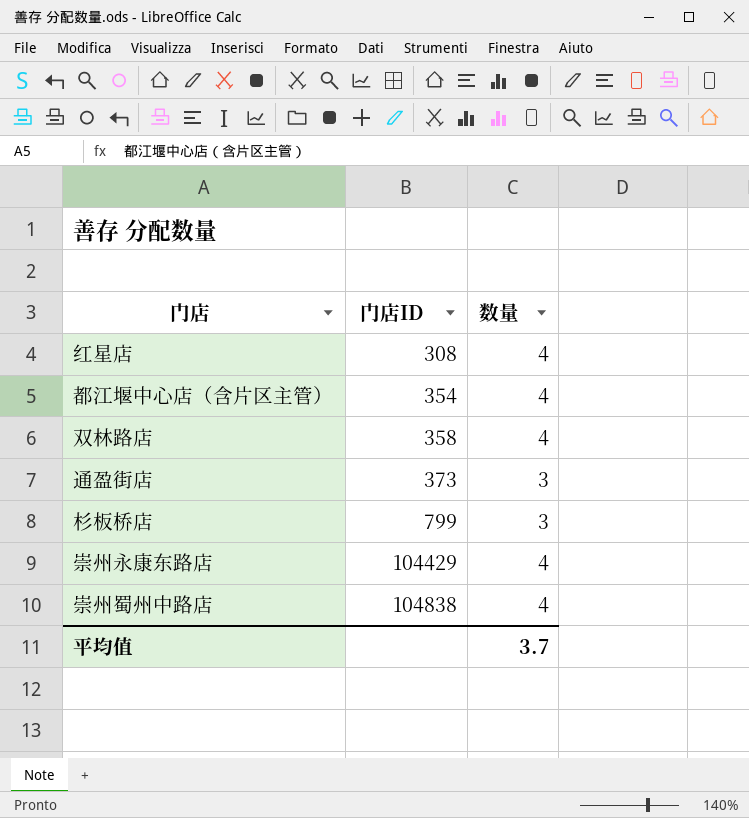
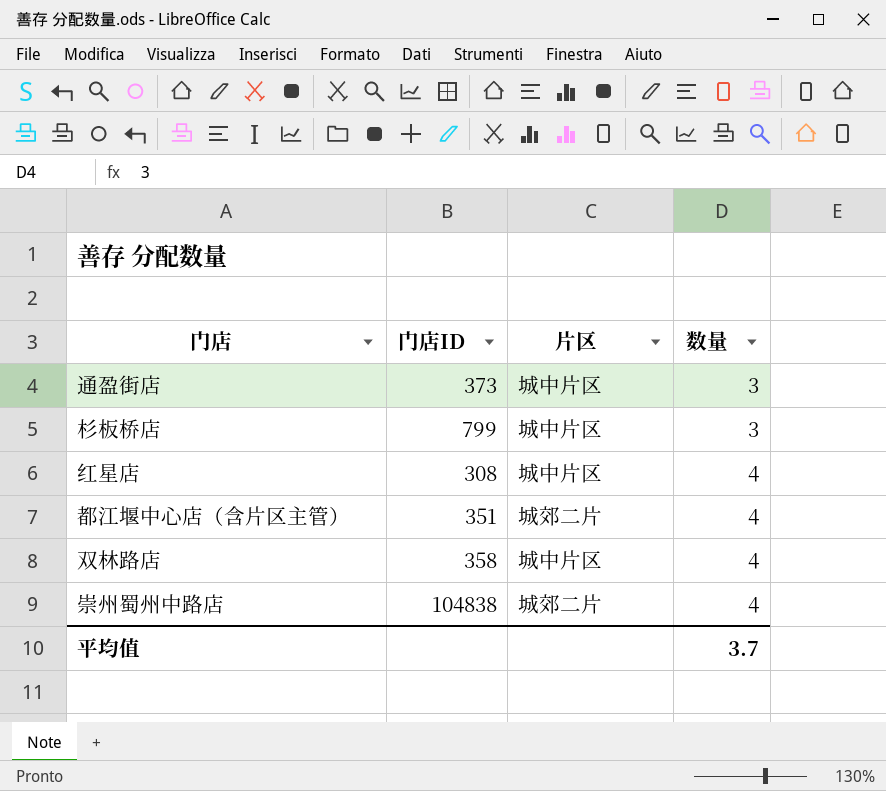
row order: 门店ID ascending -> 数量 ascending
column 片区 | position: none -> 3
row 崇州永康东路店: 104429 | 4 -> none
都江堰中心店（含片区主管） | 门店ID: 354 -> 351

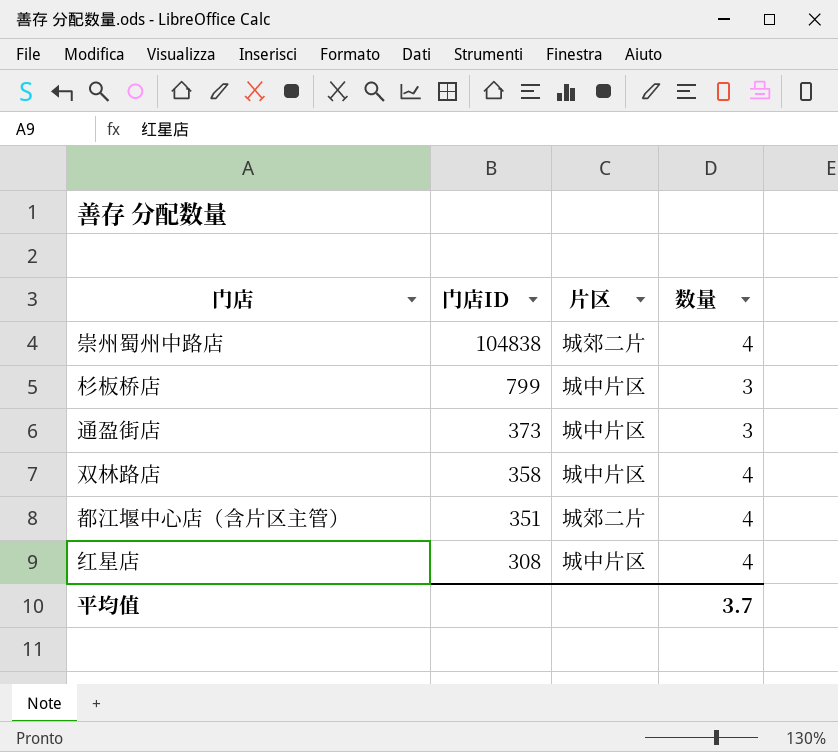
row order: 数量 ascending -> 门店ID descending

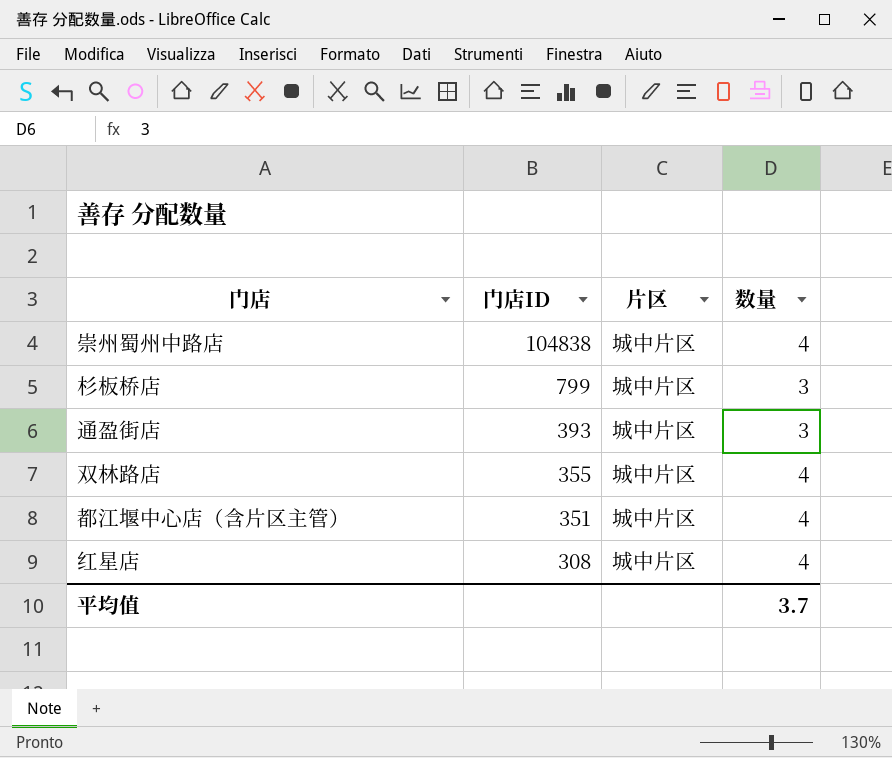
崇州蜀州中路店 | 片区: 城郊二片 -> 城中片区
通盈街店 | 门店ID: 373 -> 393
双林路店 | 门店ID: 358 -> 355
都江堰中心店（含片区主管） | 片区: 城郊二片 -> 城中片区

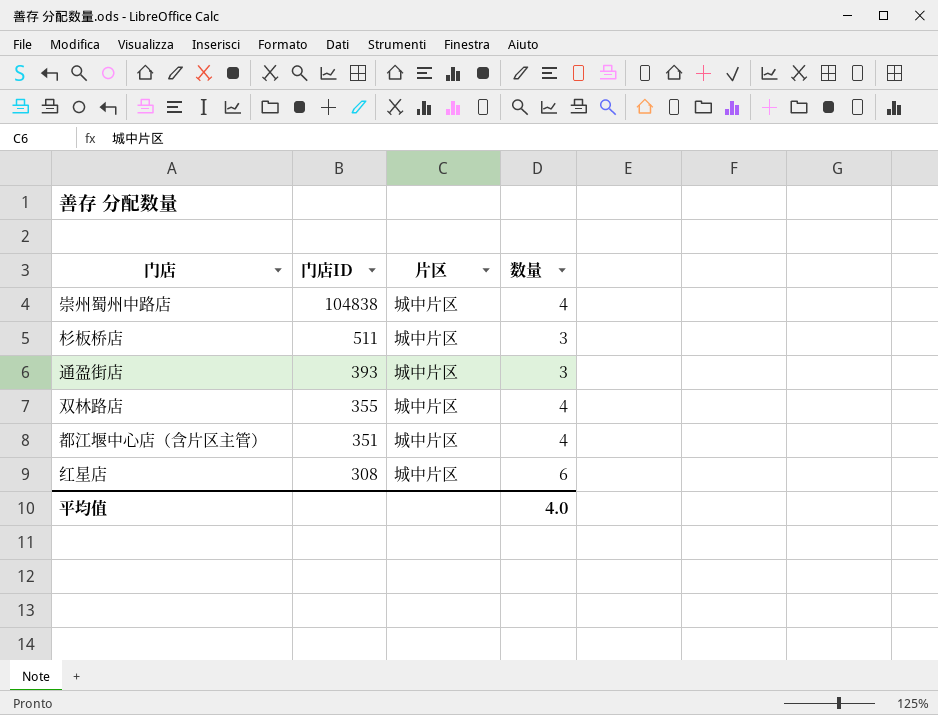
杉板桥店 | 门店ID: 799 -> 511
红星店 | 数量: 4 -> 6
平均值 | 数量: 3.7 -> 4.0

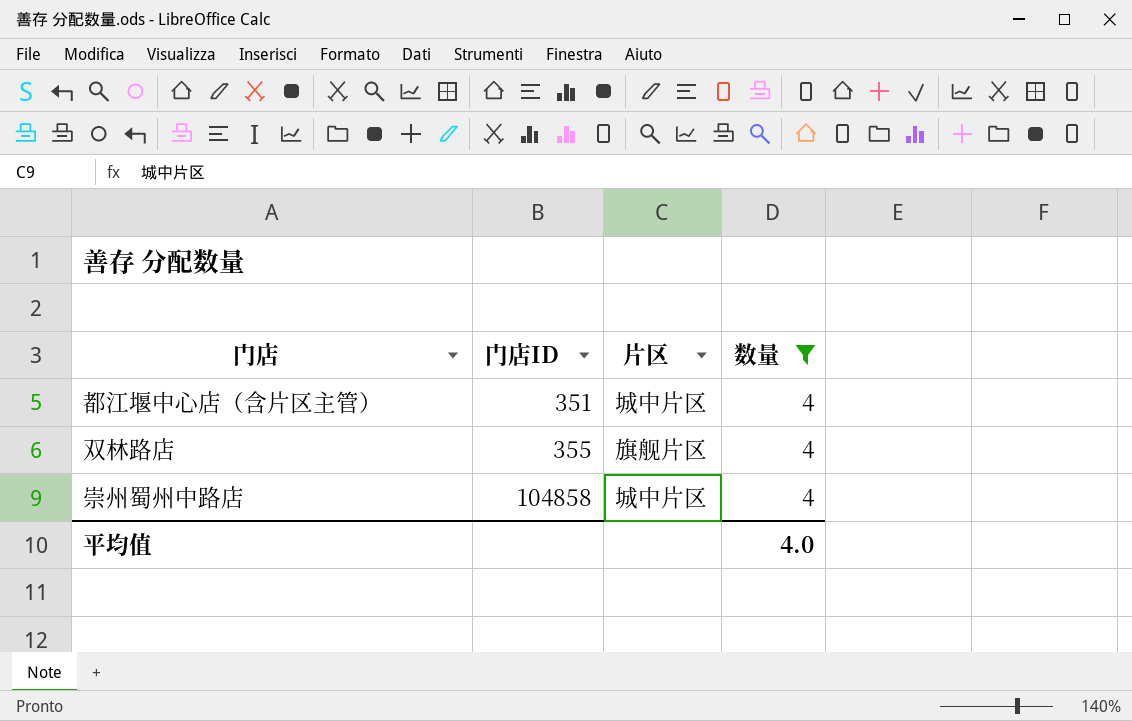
filter: none -> 数量 = 4
row order: 门店ID descending -> 门店ID ascending
双林路店 | 片区: 城中片区 -> 旗舰片区
崇州蜀州中路店 | 门店ID: 104838 -> 104858

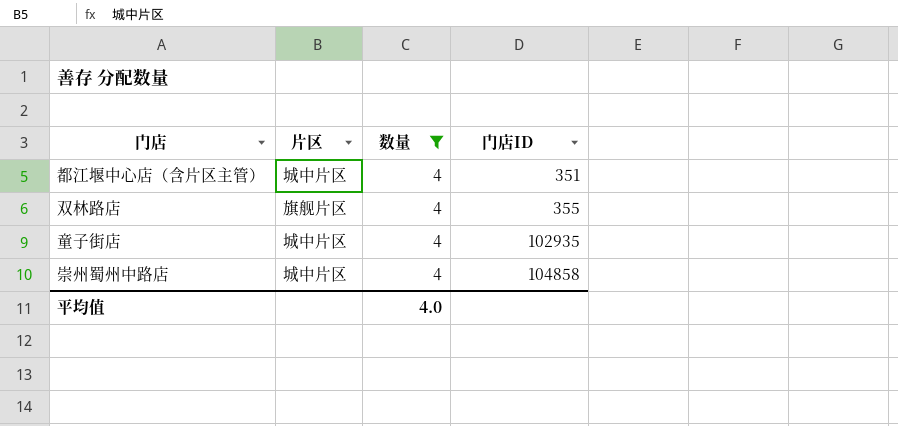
column 门店ID | position: 2 -> 4
row 童子街店: none -> 城中片区 | 4 | 102935

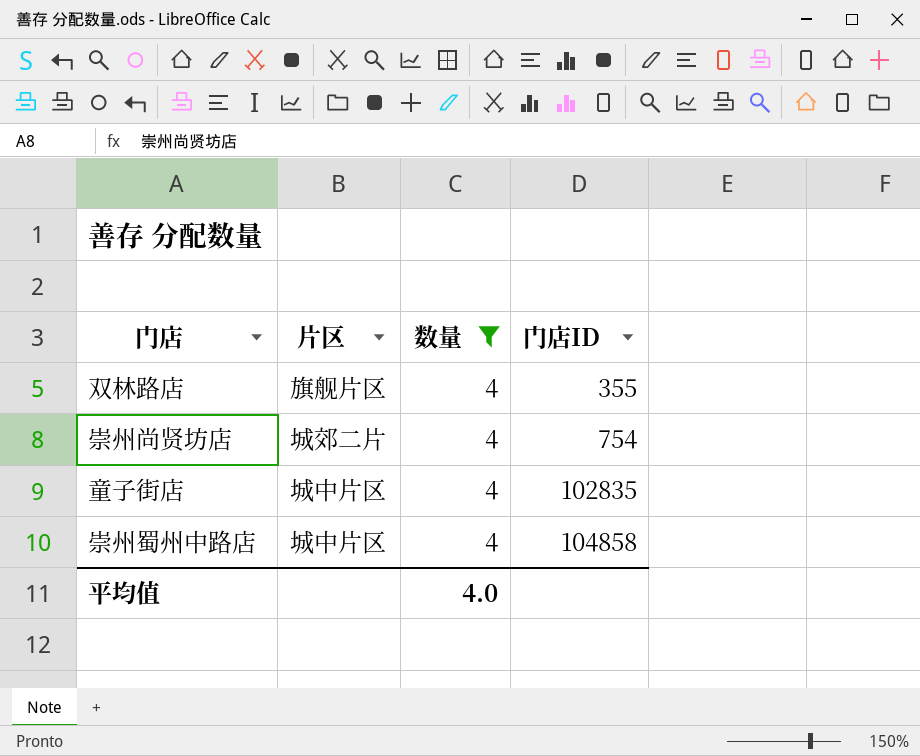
row 都江堰中心店（含片区主管）: 城中片区 | 4 | 351 -> none
row 崇州尚贤坊店: none -> 城郊二片 | 4 | 754
童子街店 | 门店ID: 102935 -> 102835

